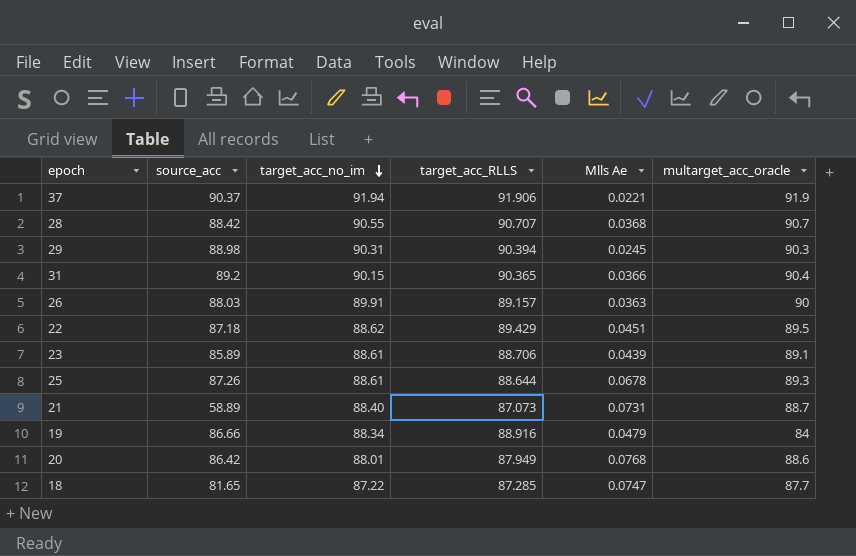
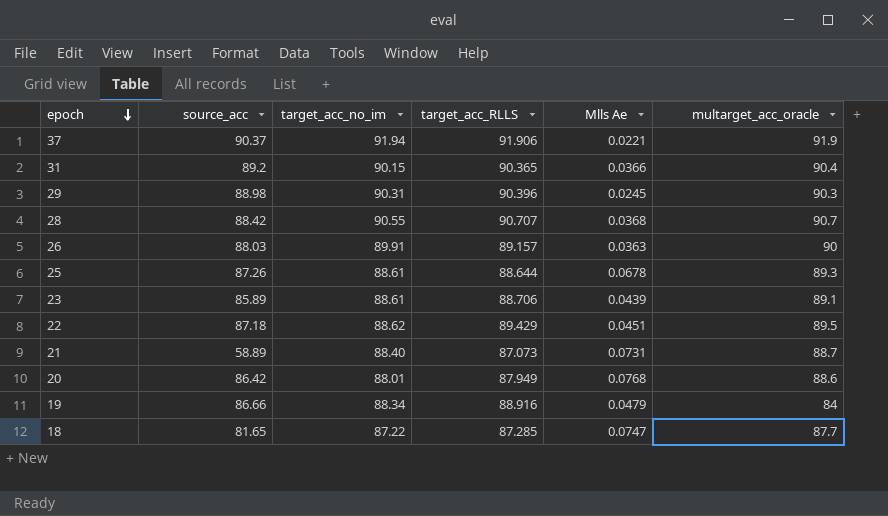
row order: target_acc_no_im descending -> epoch descending
29 | target_acc_RLLS: 90.394 -> 90.396

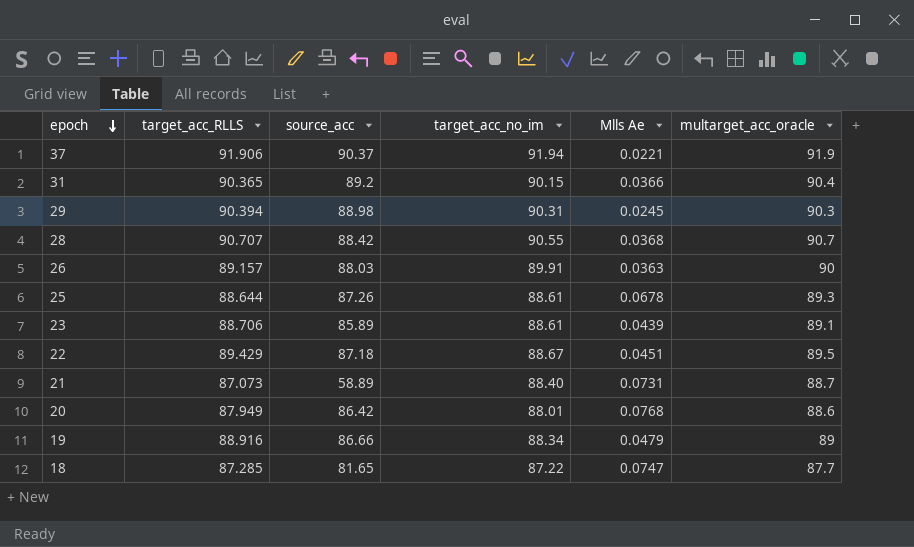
column target_acc_RLLS | position: 4 -> 2
29 | target_acc_RLLS: 90.396 -> 90.394
22 | target_acc_no_im: 88.62 -> 88.67
19 | multarget_acc_oracle: 84 -> 89

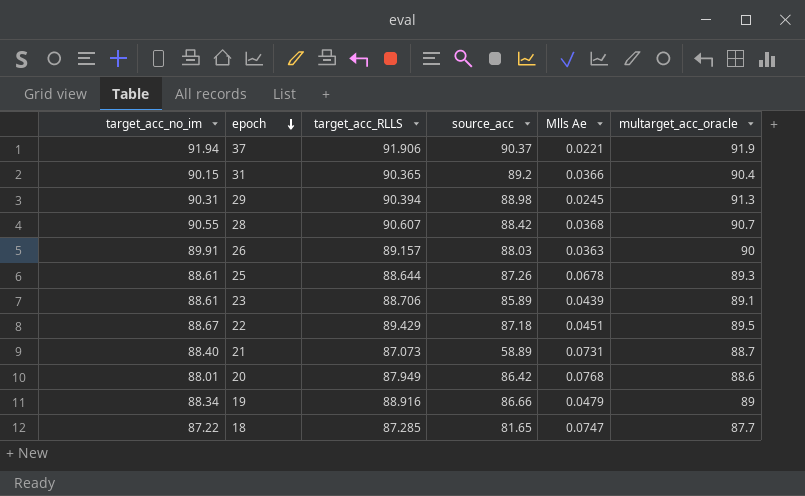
column target_acc_no_im | position: 4 -> 1
29 | multarget_acc_oracle: 90.3 -> 91.3
28 | target_acc_RLLS: 90.707 -> 90.607

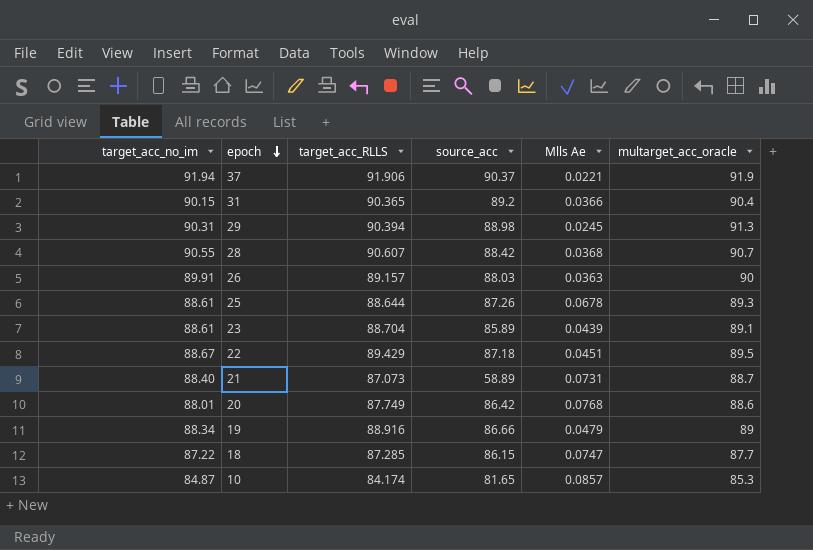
23 | target_acc_RLLS: 88.706 -> 88.704
20 | target_acc_RLLS: 87.949 -> 87.749
18 | source_acc: 81.65 -> 86.15
row 10: none -> 84.87 | 84.174 | 81.65 | 0.0857 | 85.3

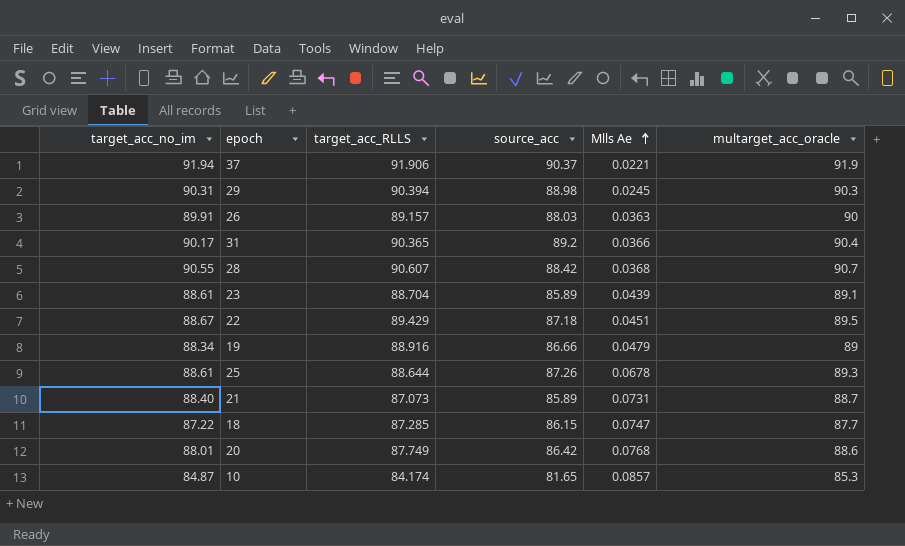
row order: epoch descending -> Mlls Ae ascending
29 | multarget_acc_oracle: 91.3 -> 90.3
31 | target_acc_no_im: 90.15 -> 90.17
21 | source_acc: 58.89 -> 85.89

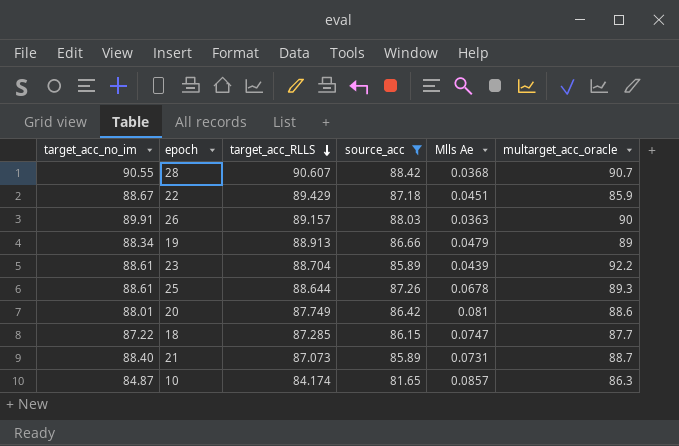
filter: none -> source_acc <= 88.42
row order: Mlls Ae ascending -> target_acc_RLLS descending
22 | multarget_acc_oracle: 89.5 -> 85.9
19 | target_acc_RLLS: 88.916 -> 88.913
23 | multarget_acc_oracle: 89.1 -> 92.2
20 | Mlls Ae: 0.0768 -> 0.081
10 | multarget_acc_oracle: 85.3 -> 86.3

